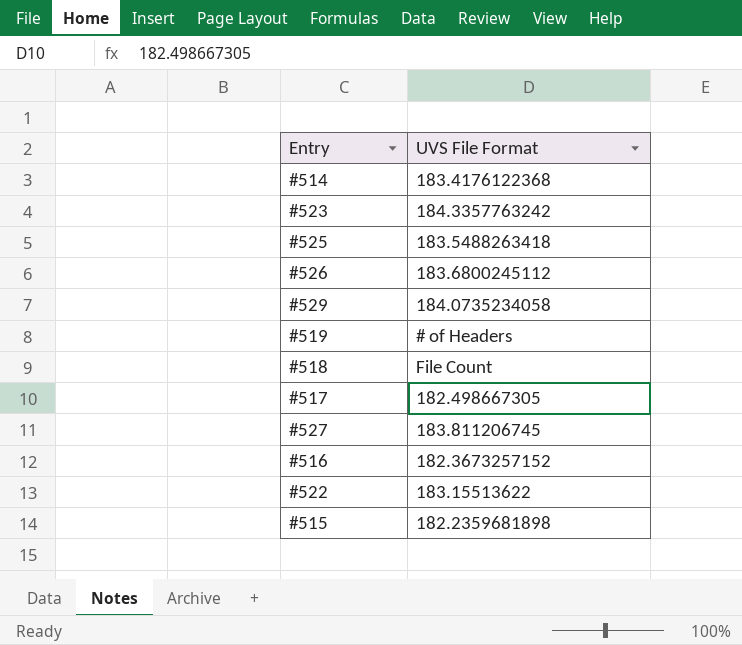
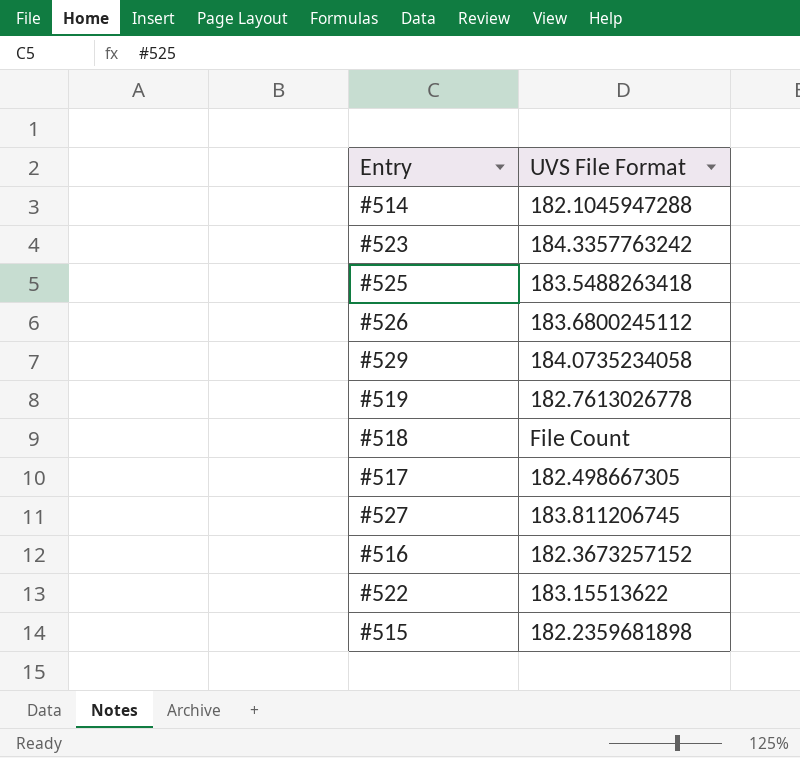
#514 | UVS File Format: 183.4176122368 -> 182.1045947288
#519 | UVS File Format: # of Headers -> 182.7613026778

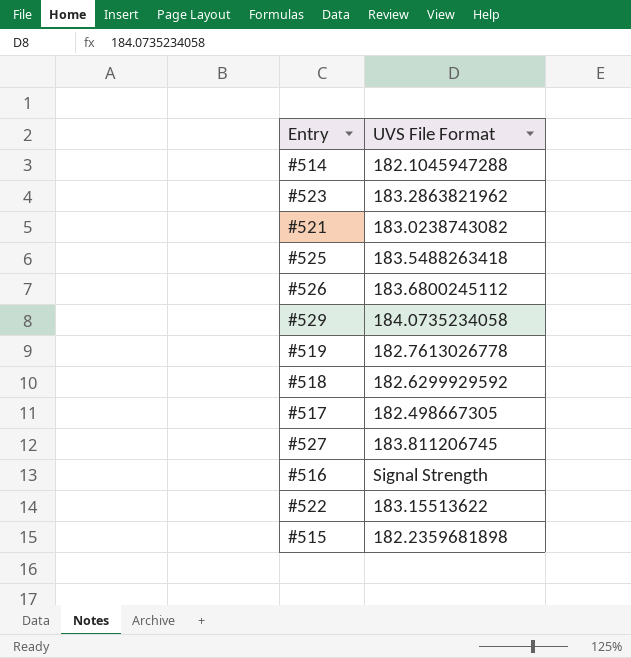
#523 | UVS File Format: 184.3357763242 -> 183.2863821962
row #521: none -> 183.0238743082
#518 | UVS File Format: File Count -> 182.6299929592
#516 | UVS File Format: 182.3673257152 -> Signal Strength

